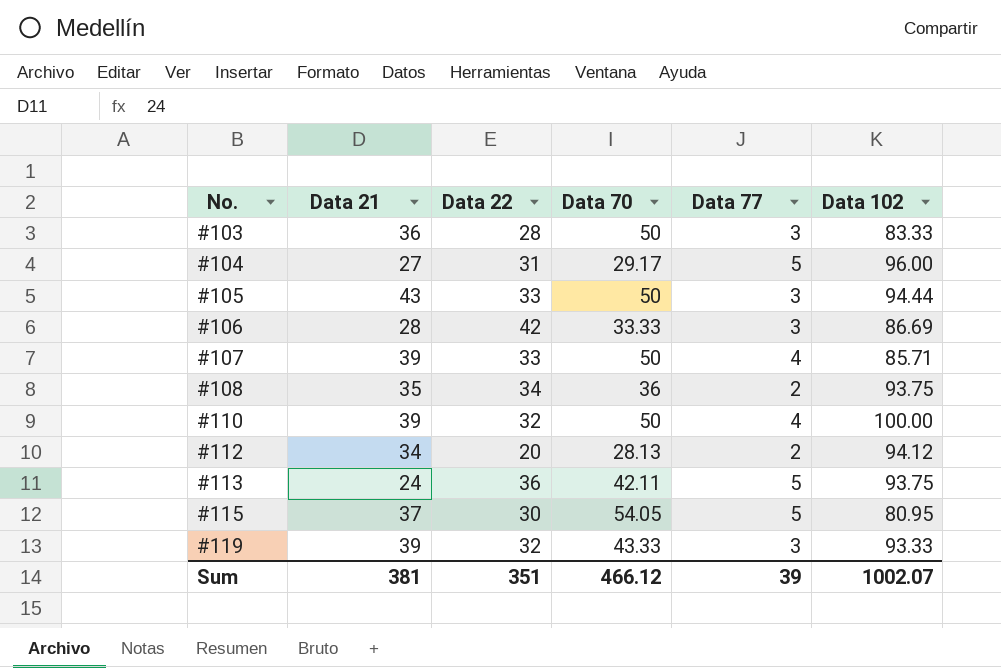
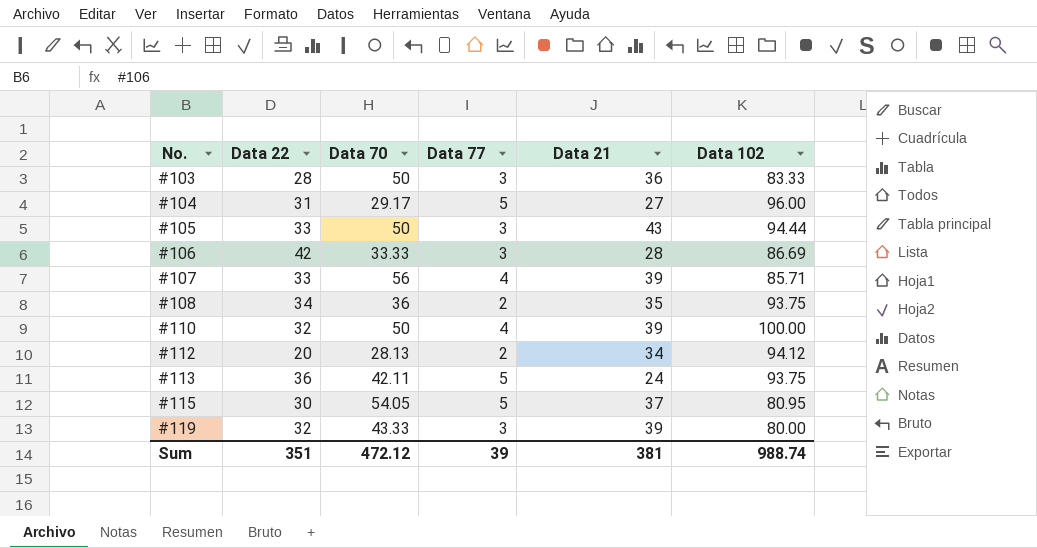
column Data 21 | position: 2 -> 5
#107 | Data 70: 50 -> 56
#119 | Data 102: 93.33 -> 80.00
Sum | Data 70: 466.12 -> 472.12
Sum | Data 102: 1002.07 -> 988.74

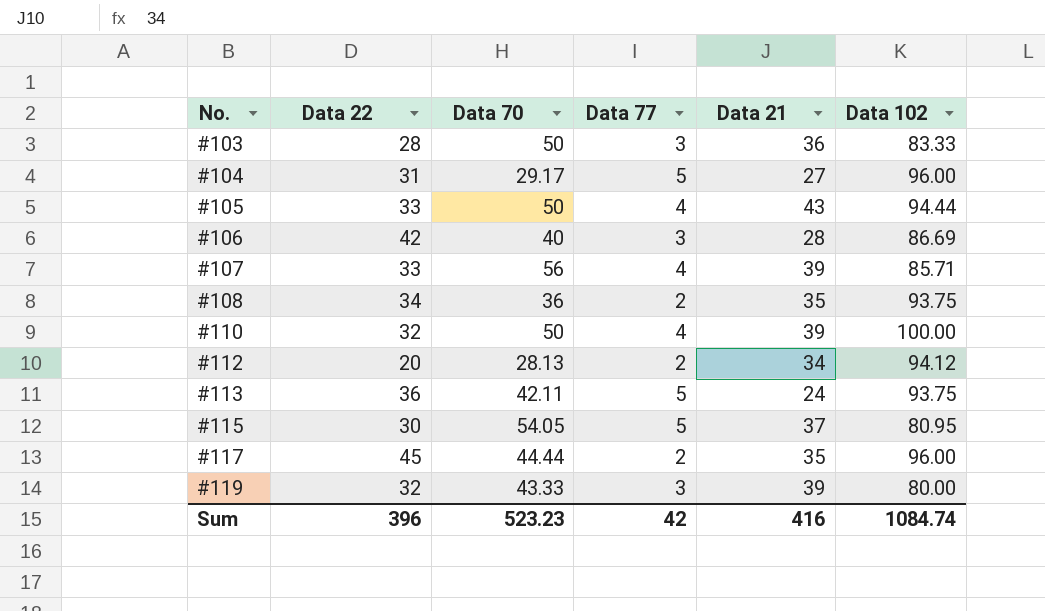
#105 | Data 77: 3 -> 4
#106 | Data 70: 33.33 -> 40
row #117: none -> 45 | 44.44 | 2 | 35 | 96.00
Sum | Data 22: 351 -> 396
Sum | Data 70: 472.12 -> 523.23
Sum | Data 77: 39 -> 42
Sum | Data 21: 381 -> 416
Sum | Data 102: 988.74 -> 1084.74

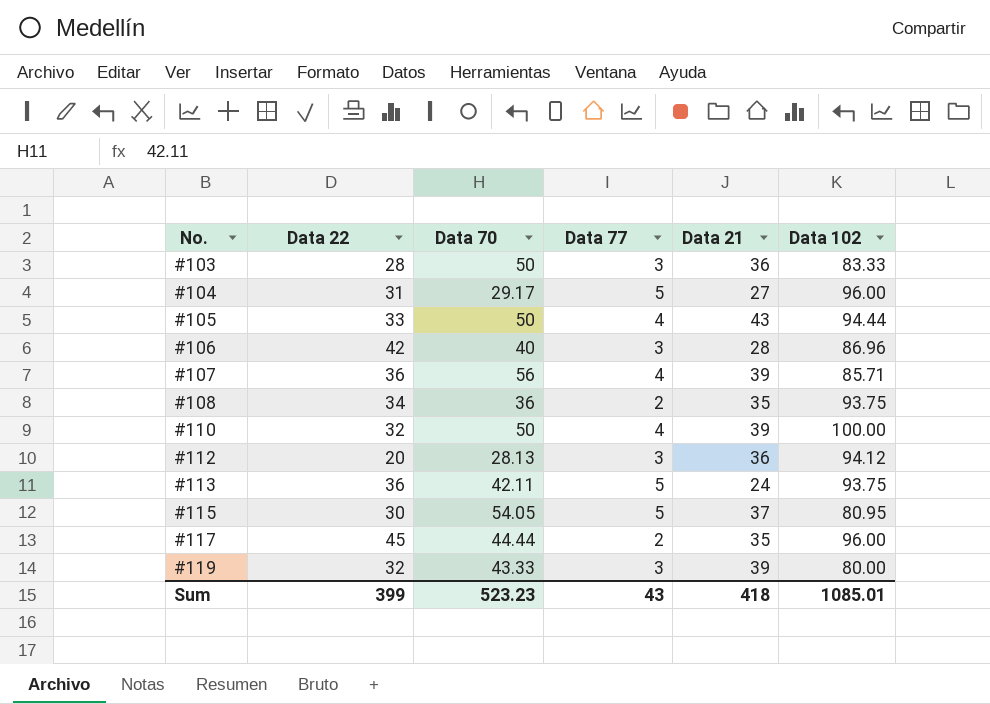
#106 | Data 102: 86.69 -> 86.96
#107 | Data 22: 33 -> 36
#112 | Data 77: 2 -> 3
#112 | Data 21: 34 -> 36
Sum | Data 22: 396 -> 399
Sum | Data 77: 42 -> 43
Sum | Data 21: 416 -> 418
Sum | Data 102: 1084.74 -> 1085.01

